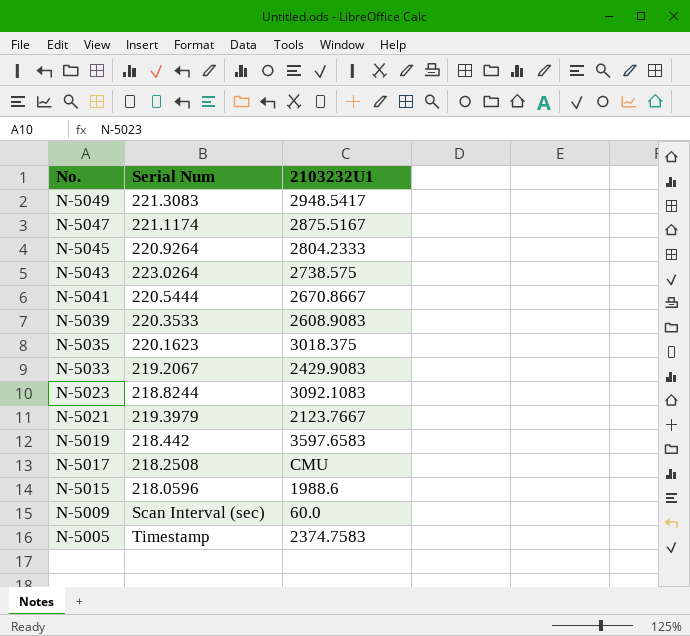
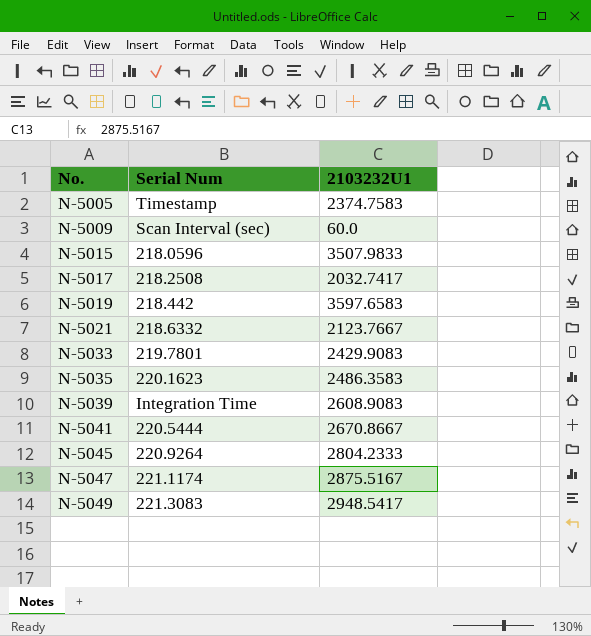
row order: No. descending -> No. ascending
row N-5043: 223.0264 | 2738.575 -> none
row N-5023: 218.8244 | 3092.1083 -> none
N-5015 | 2103232U1: 1988.6 -> 3507.9833
N-5017 | 2103232U1: CMU -> 2032.7417
N-5021 | Serial Num: 219.3979 -> 218.6332
N-5033 | Serial Num: 219.2067 -> 219.7801
N-5035 | 2103232U1: 3018.375 -> 2486.3583
N-5039 | Serial Num: 220.3533 -> Integration Time

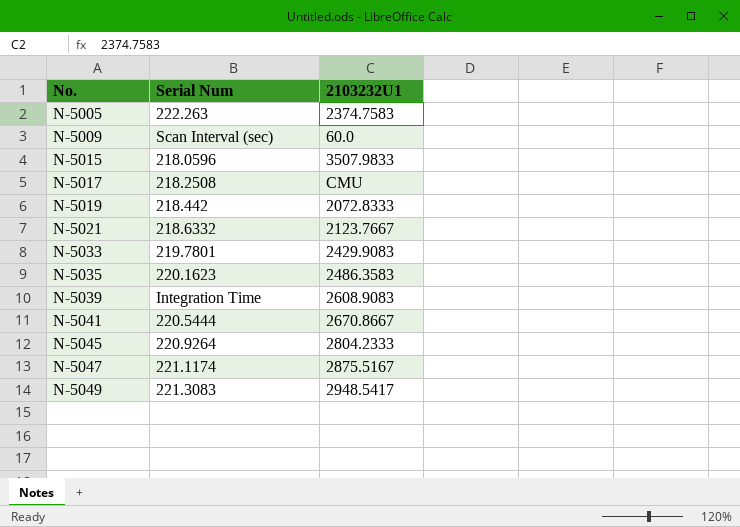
N-5005 | Serial Num: Timestamp -> 222.263
N-5017 | 2103232U1: 2032.7417 -> CMU
N-5019 | 2103232U1: 3597.6583 -> 2072.8333

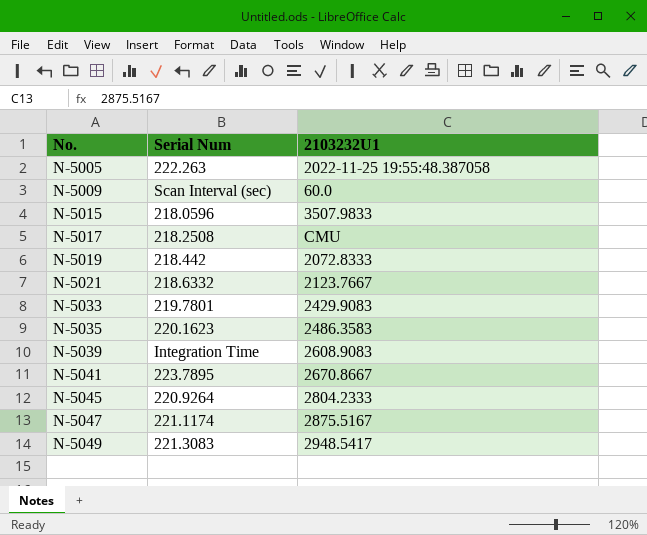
N-5005 | 2103232U1: 2374.7583 -> 2022-11-25 19:55:48.387058
N-5041 | Serial Num: 220.5444 -> 223.7895

